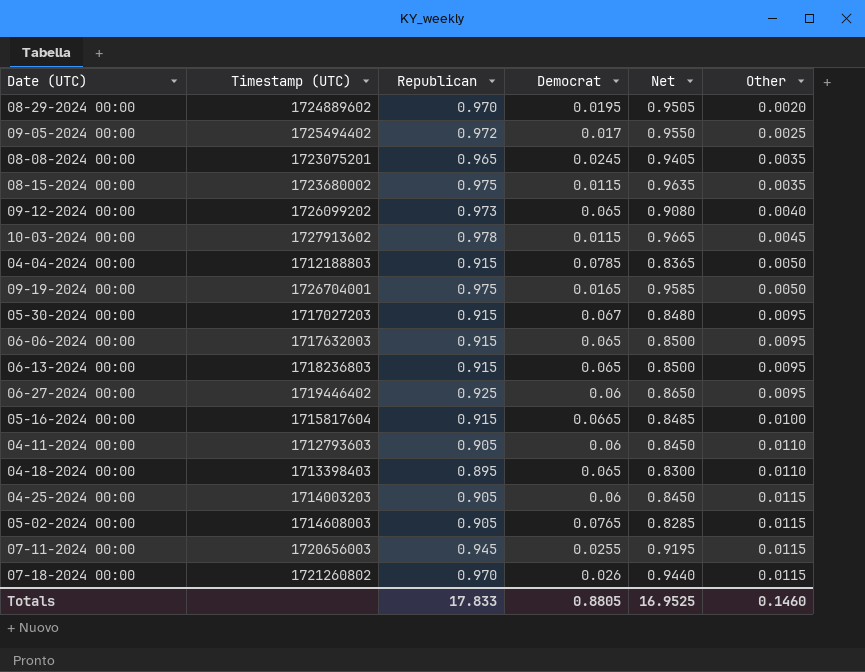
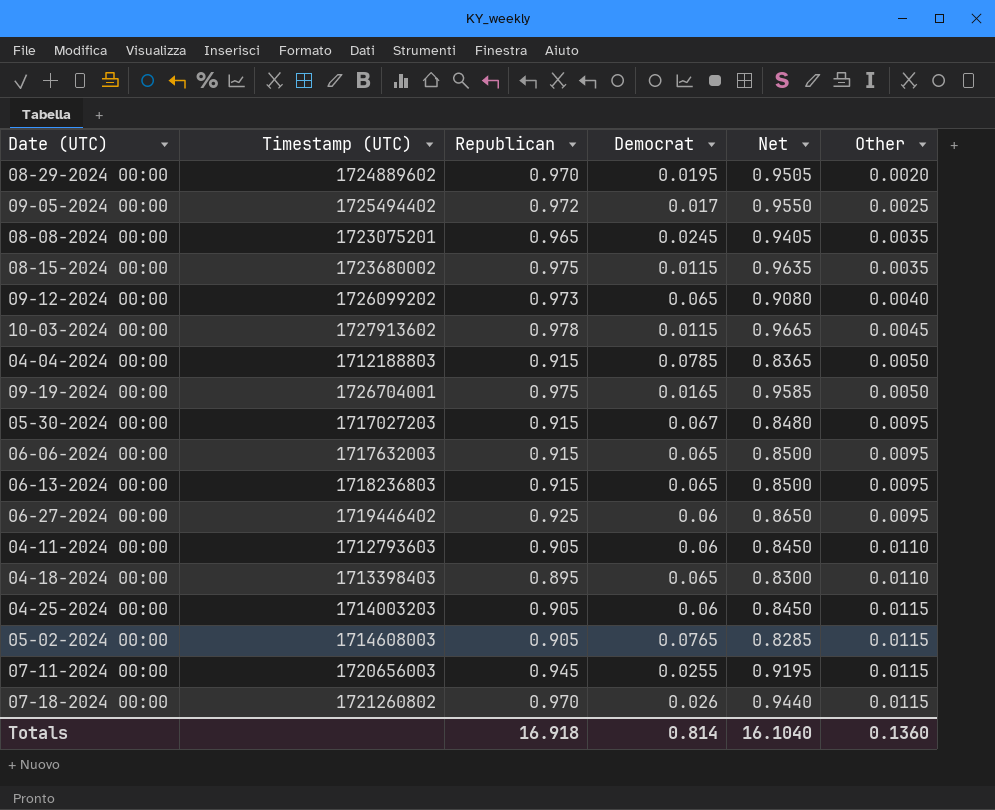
row 05-16-2024 00:00: 1715817604 | 0.915 | 0.0665 | 0.8485 | 0.0100 -> none
Totals | Republican: 17.833 -> 16.918
Totals | Democrat: 0.8805 -> 0.814
Totals | Net: 16.9525 -> 16.1040
Totals | Other: 0.1460 -> 0.1360

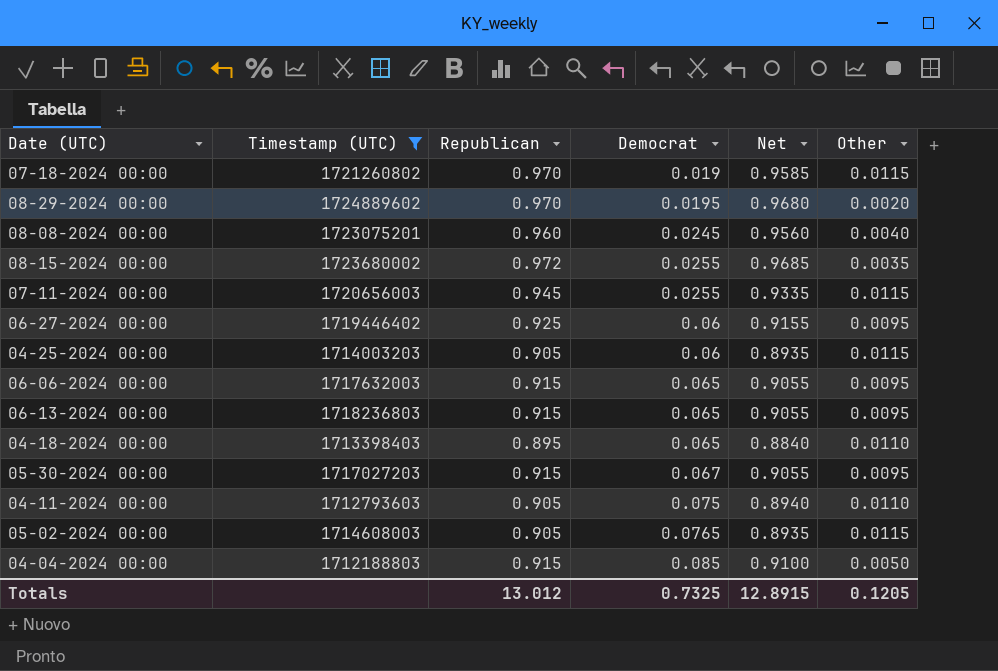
filter: none -> Timestamp (UTC) <= 1724889602
row order: Other ascending -> Democrat ascending
column Net | formula: [Republican] - [Democrat] -> [Republican] - [Other]
07-18-2024 00:00 | Democrat: 0.026 -> 0.019
08-08-2024 00:00 | Republican: 0.965 -> 0.960
08-08-2024 00:00 | Other: 0.0035 -> 0.0040
08-15-2024 00:00 | Republican: 0.975 -> 0.972
08-15-2024 00:00 | Democrat: 0.0115 -> 0.0255
04-11-2024 00:00 | Democrat: 0.06 -> 0.075
04-04-2024 00:00 | Democrat: 0.0785 -> 0.085
Totals | Republican: 16.918 -> 13.012
Totals | Democrat: 0.814 -> 0.7325
Totals | Net: 16.1040 -> 12.8915
Totals | Other: 0.1360 -> 0.1205

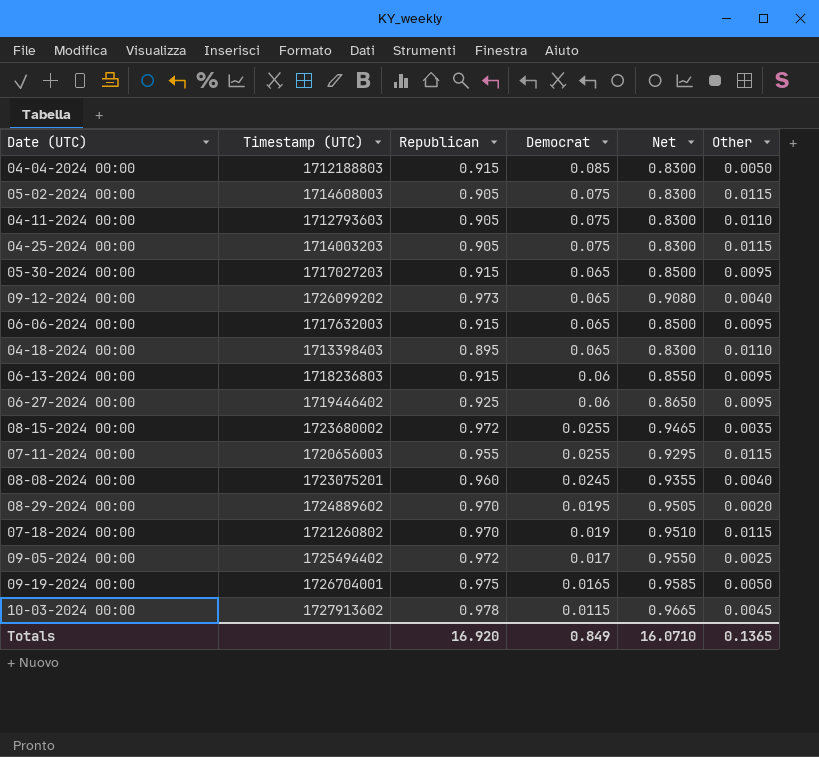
filter: Timestamp (UTC) <= 1724889602 -> none
row order: Democrat ascending -> Democrat descending
column Net | formula: [Republican] - [Other] -> [Republican] - [Democrat]
05-02-2024 00:00 | Democrat: 0.0765 -> 0.075
04-25-2024 00:00 | Democrat: 0.06 -> 0.075
05-30-2024 00:00 | Democrat: 0.067 -> 0.065
06-13-2024 00:00 | Democrat: 0.065 -> 0.06
07-11-2024 00:00 | Republican: 0.945 -> 0.955
Totals | Republican: 13.012 -> 16.920
Totals | Democrat: 0.7325 -> 0.849
Totals | Net: 12.8915 -> 16.0710
Totals | Other: 0.1205 -> 0.1365

